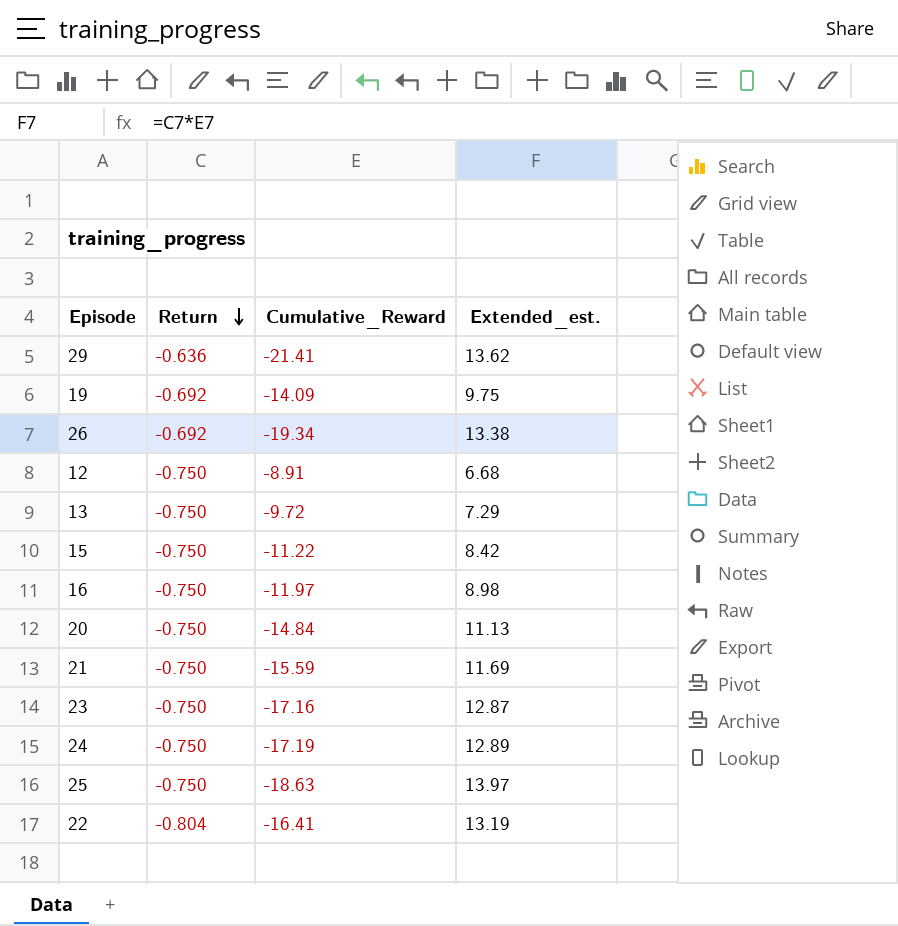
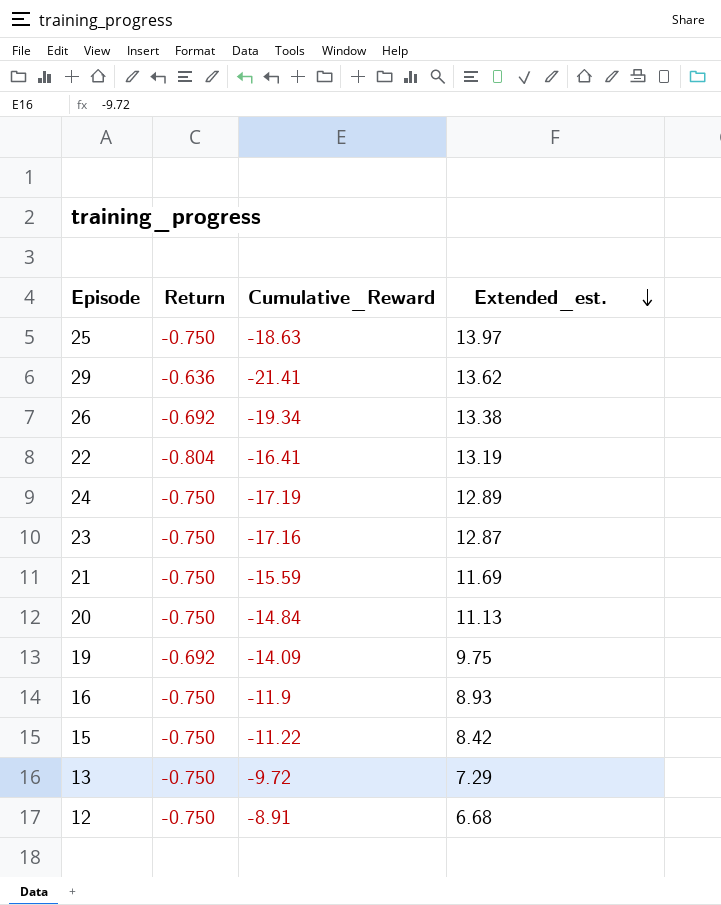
row order: Return descending -> Extended_est. descending
16 | Cumulative_Reward: -11.97 -> -11.9
16 | Extended_est.: 8.98 -> 8.93

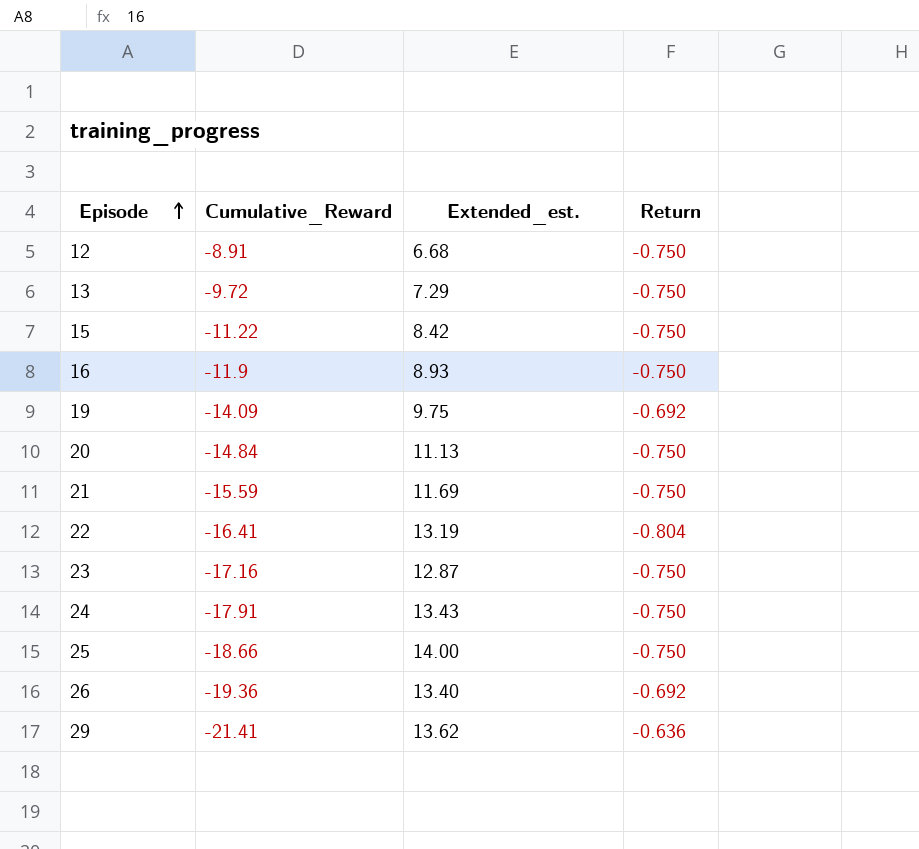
row order: Extended_est. descending -> Episode ascending
column Return | position: 2 -> 4
24 | Cumulative_Reward: -17.19 -> -17.91
24 | Extended_est.: 12.89 -> 13.43
25 | Cumulative_Reward: -18.63 -> -18.66
25 | Extended_est.: 13.97 -> 14.00
26 | Cumulative_Reward: -19.34 -> -19.36
26 | Extended_est.: 13.38 -> 13.40

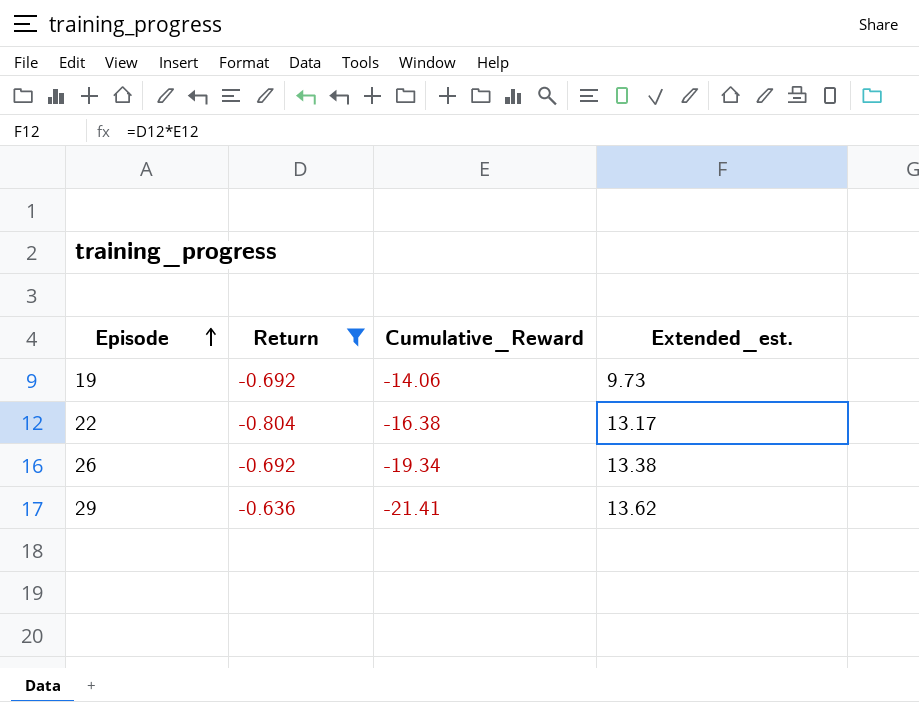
filter: none -> Return != -0.750
column Return | position: 4 -> 2
19 | Cumulative_Reward: -14.09 -> -14.06
19 | Extended_est.: 9.75 -> 9.73
22 | Cumulative_Reward: -16.41 -> -16.38
22 | Extended_est.: 13.19 -> 13.17
26 | Cumulative_Reward: -19.36 -> -19.34
26 | Extended_est.: 13.40 -> 13.38

